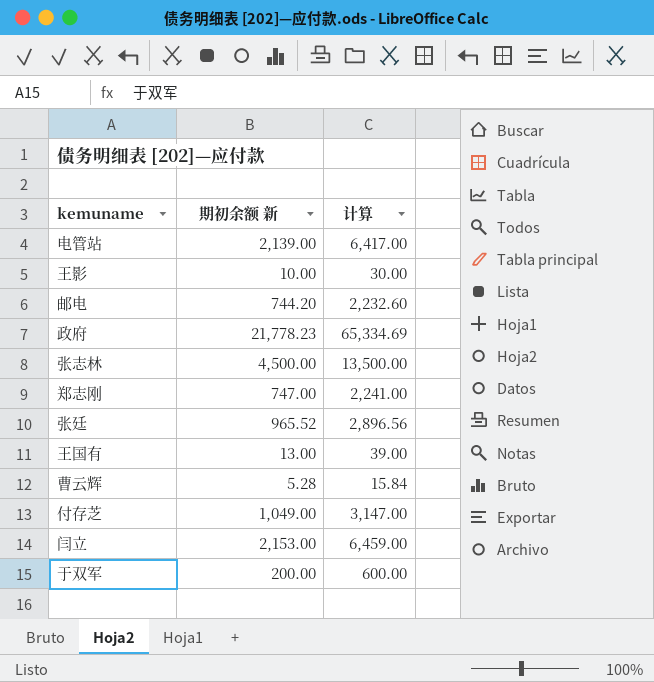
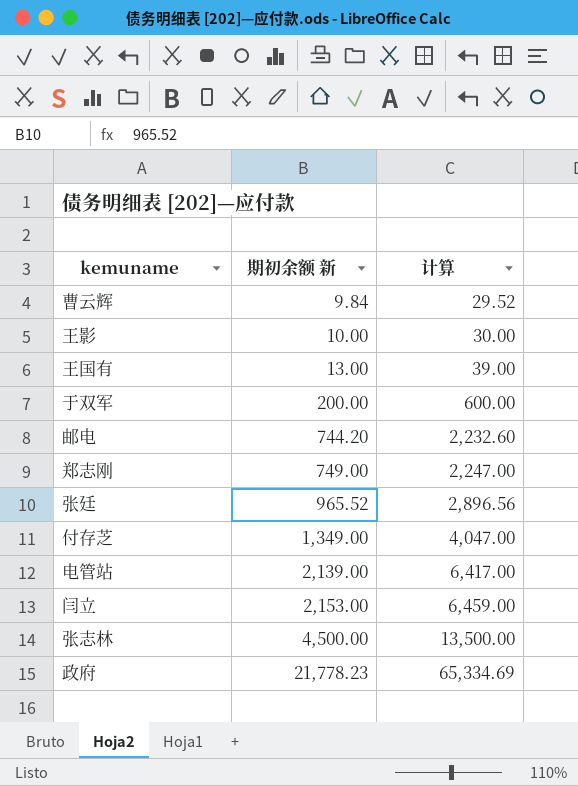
row order: none -> 期初余额 新 ascending
曹云辉 | 期初余额 新: 5.28 -> 9.84
曹云辉 | 计算: 15.84 -> 29.52
郑志刚 | 期初余额 新: 747.00 -> 749.00
郑志刚 | 计算: 2,241.00 -> 2,247.00
付存芝 | 期初余额 新: 1,049.00 -> 1,349.00
付存芝 | 计算: 3,147.00 -> 4,047.00

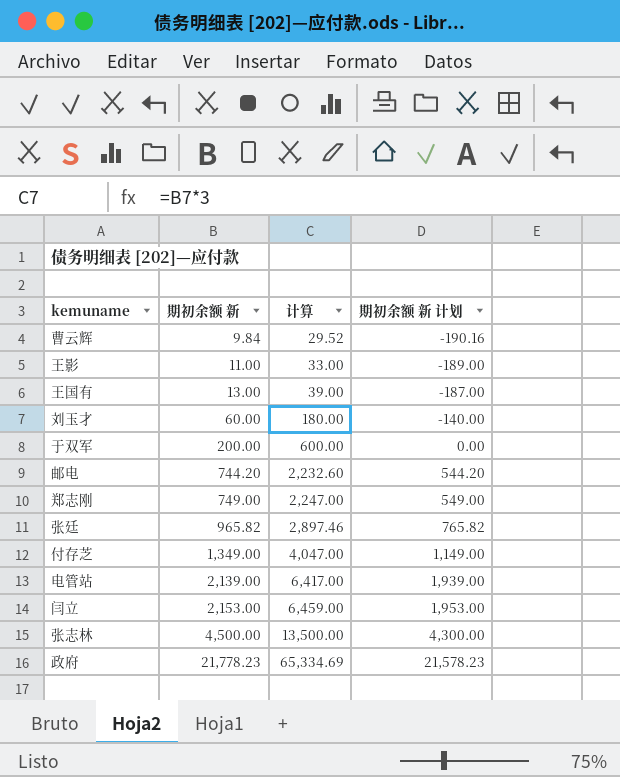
column 期初余额 新 计划 | formula: none -> [期初余额 新] - 200
王影 | 期初余额 新: 10.00 -> 11.00
王影 | 计算: 30.00 -> 33.00
row 刘玉才: none -> 60.00 | 180.00 | -140.00
张廷 | 期初余额 新: 965.52 -> 965.82
张廷 | 计算: 2,896.56 -> 2,897.46

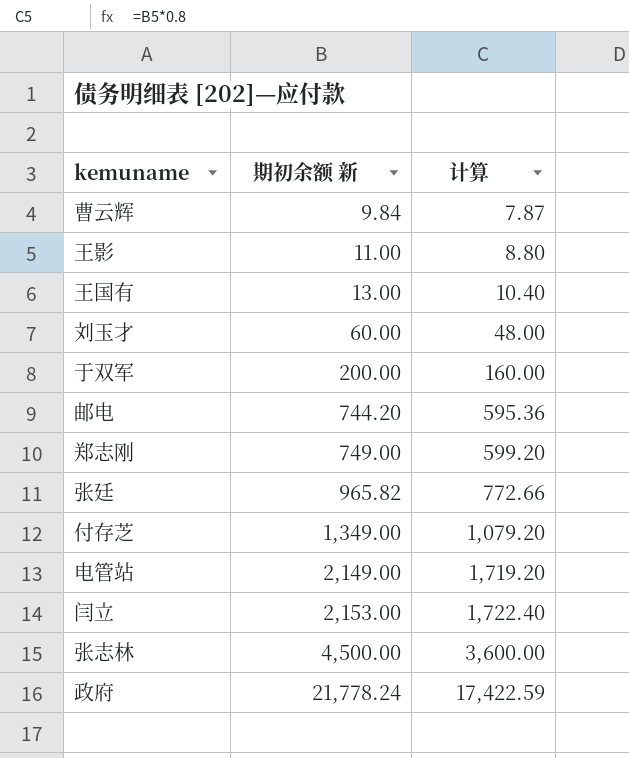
column 期初余额 新 计划 | formula: [期初余额 新] - 200 -> none
column 计算 | formula: [期初余额 新] * 3 -> [期初余额 新] * 0.8
电管站 | 期初余额 新: 2,139.00 -> 2,149.00
政府 | 期初余额 新: 21,778.23 -> 21,778.24

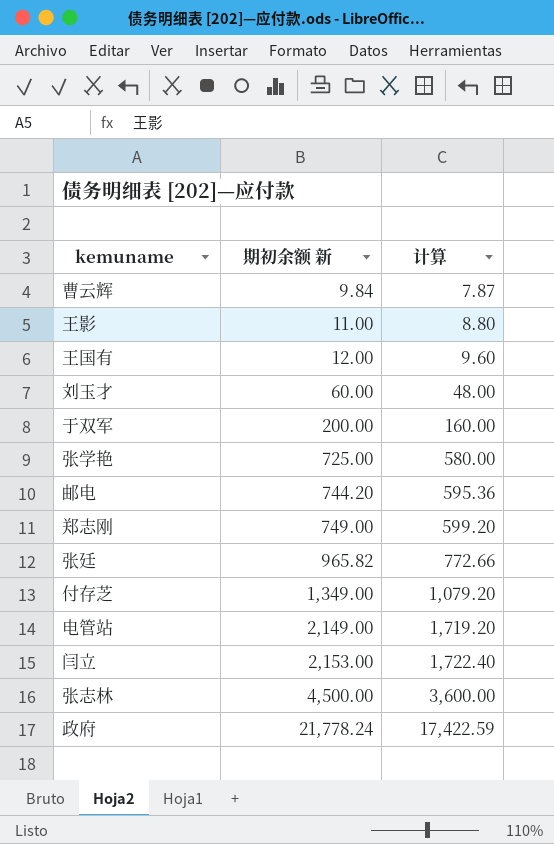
王国有 | 期初余额 新: 13.00 -> 12.00
王国有 | 计算: 10.40 -> 9.60
row 张学艳: none -> 725.00 | 580.00

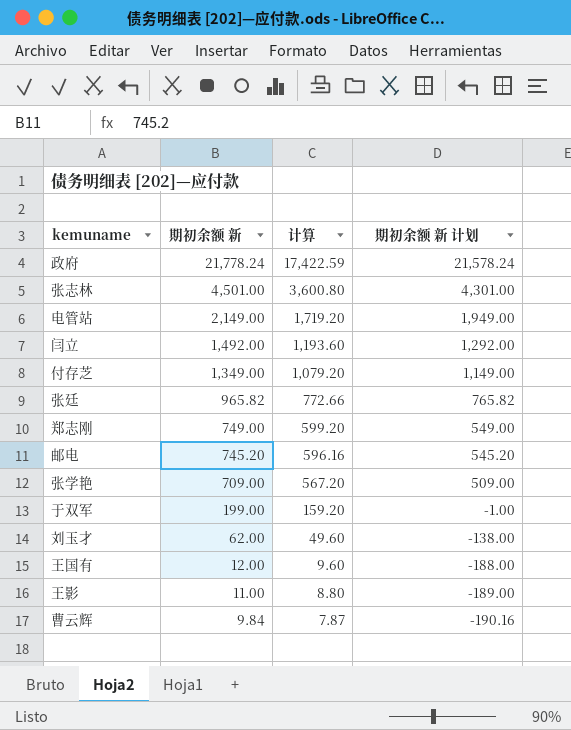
row order: 期初余额 新 ascending -> 期初余额 新 descending
column 期初余额 新 计划 | formula: none -> [期初余额 新] - 200
张志林 | 期初余额 新: 4,500.00 -> 4,501.00
张志林 | 计算: 3,600.00 -> 3,600.80
闫立 | 期初余额 新: 2,153.00 -> 1,492.00
闫立 | 计算: 1,722.40 -> 1,193.60
邮电 | 期初余额 新: 744.20 -> 745.20
邮电 | 计算: 595.36 -> 596.16
张学艳 | 期初余额 新: 725.00 -> 709.00
张学艳 | 计算: 580.00 -> 567.20
于双军 | 期初余额 新: 200.00 -> 199.00
于双军 | 计算: 160.00 -> 159.20
刘玉才 | 期初余额 新: 60.00 -> 62.00
刘玉才 | 计算: 48.00 -> 49.60

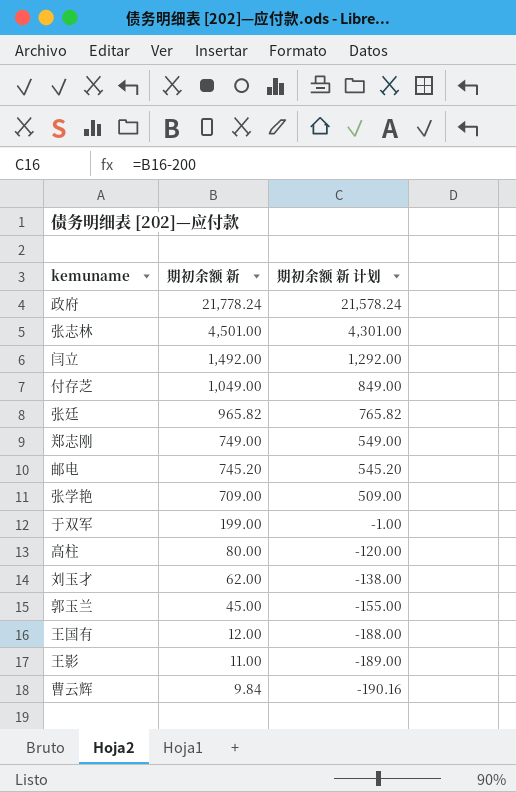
column 计算 | formula: [期初余额 新] * 0.8 -> none
row 电管站: 2,149.00 | 1,719.20 | 1,949.00 -> none
付存芝 | 期初余额 新: 1,349.00 -> 1,049.00
付存芝 | 期初余额 新 计划: 1,149.00 -> 849.00
row 高柱: none -> 80.00 | -120.00
row 郭玉兰: none -> 45.00 | -155.00

